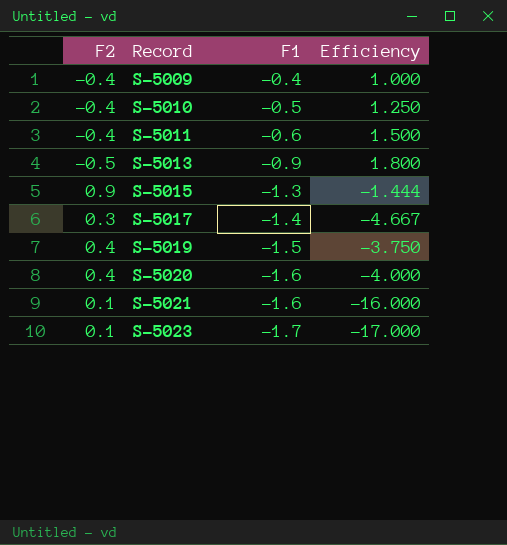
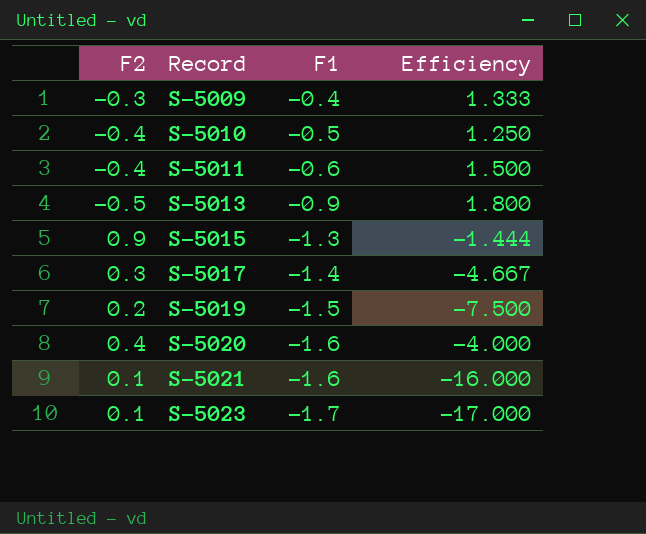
S-5009 | F2: -0.4 -> -0.3
S-5009 | Efficiency: 1.000 -> 1.333
S-5019 | F2: 0.4 -> 0.2
S-5019 | Efficiency: -3.750 -> -7.500

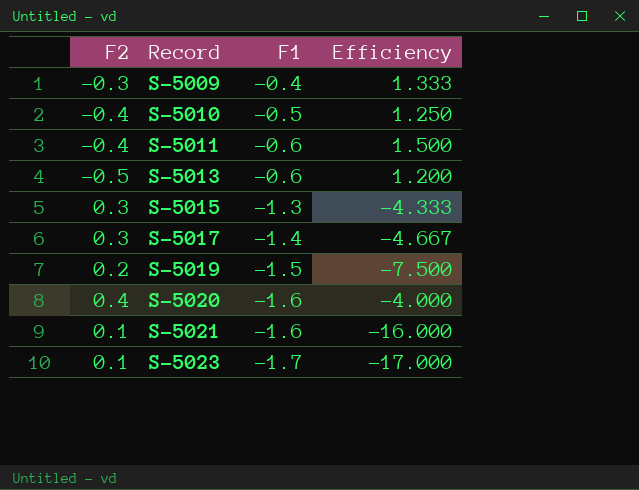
S-5013 | F1: -0.9 -> -0.6
S-5013 | Efficiency: 1.800 -> 1.200
S-5015 | F2: 0.9 -> 0.3
S-5015 | Efficiency: -1.444 -> -4.333

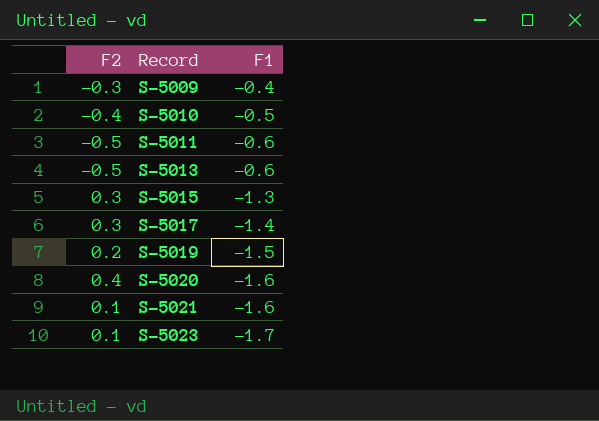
column Efficiency | formula: [F1] / [F2] -> none
S-5011 | F2: -0.4 -> -0.5

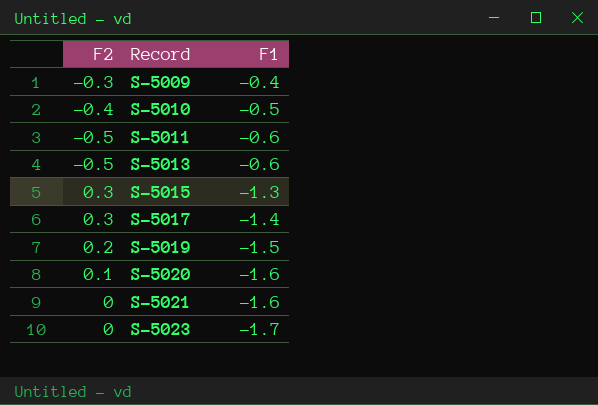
S-5020 | F2: 0.4 -> 0.1
S-5021 | F2: 0.1 -> 0
S-5023 | F2: 0.1 -> 0

